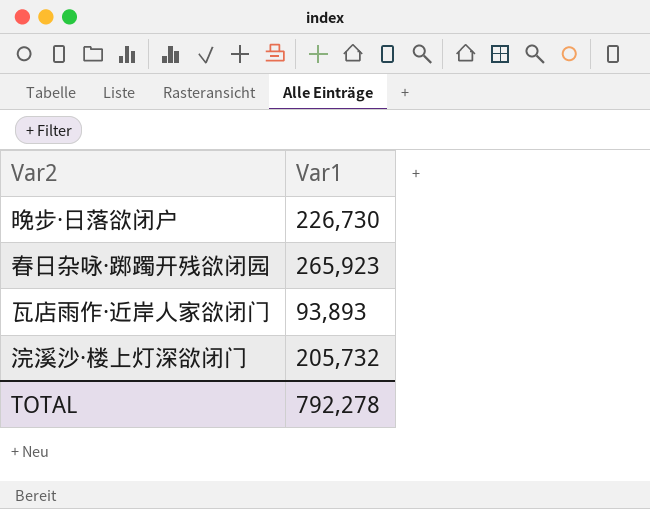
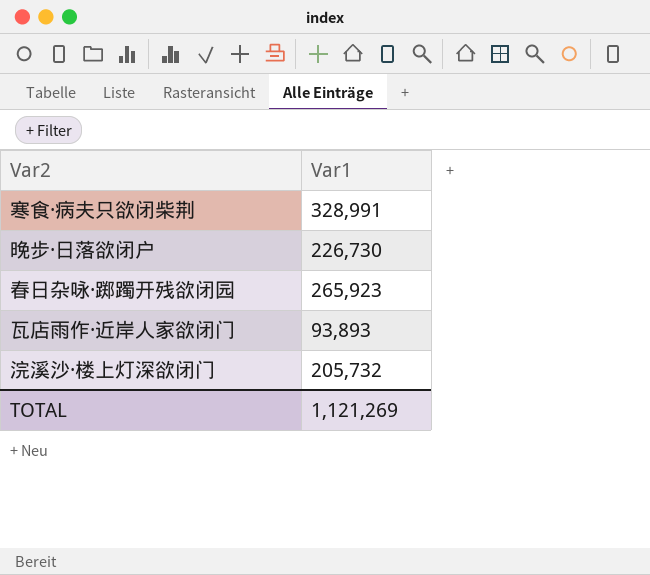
row 寒食·病夫只欲闭柴荆: none -> 328,991
TOTAL | Var1: 792,278 -> 1,121,269

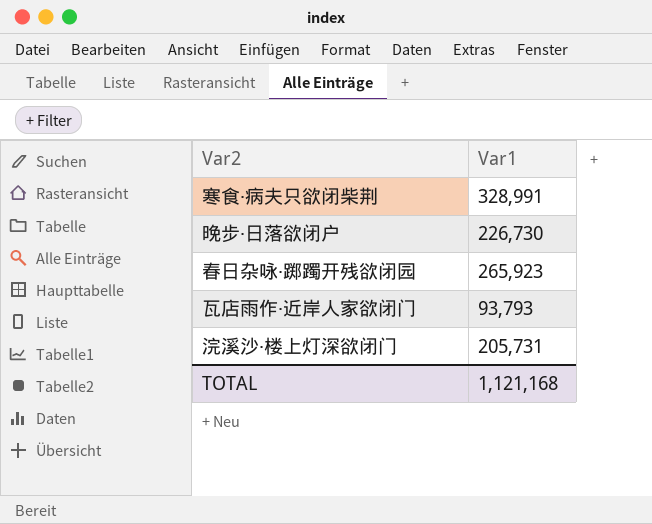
瓦店雨作·近岸人家欲闭门 | Var1: 93,893 -> 93,793
浣溪沙·楼上灯深欲闭门 | Var1: 205,732 -> 205,731
TOTAL | Var1: 1,121,269 -> 1,121,168

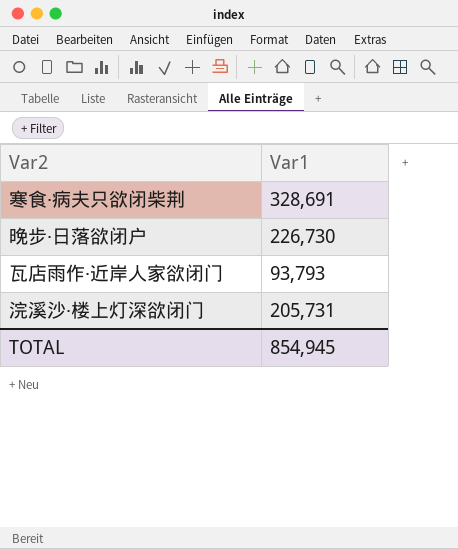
row 春日杂咏·踯躅开残欲闭园: 265,923 -> none
寒食·病夫只欲闭柴荆 | Var1: 328,991 -> 328,691
TOTAL | Var1: 1,121,168 -> 854,945

